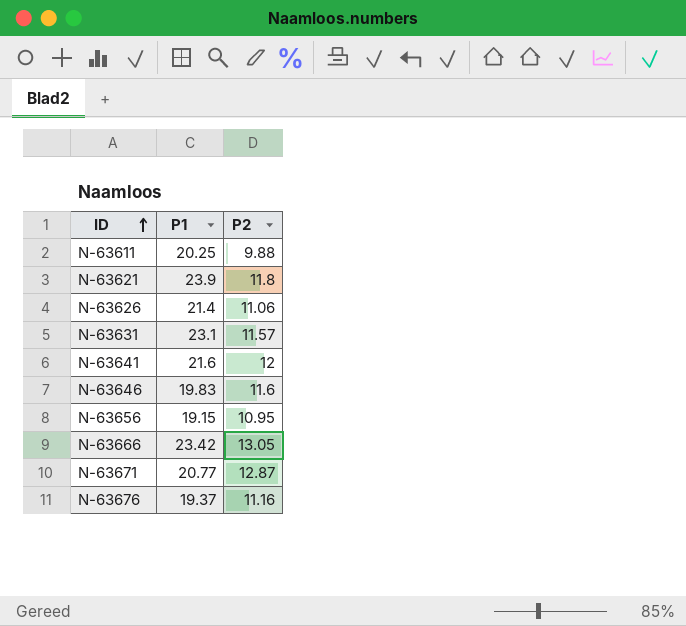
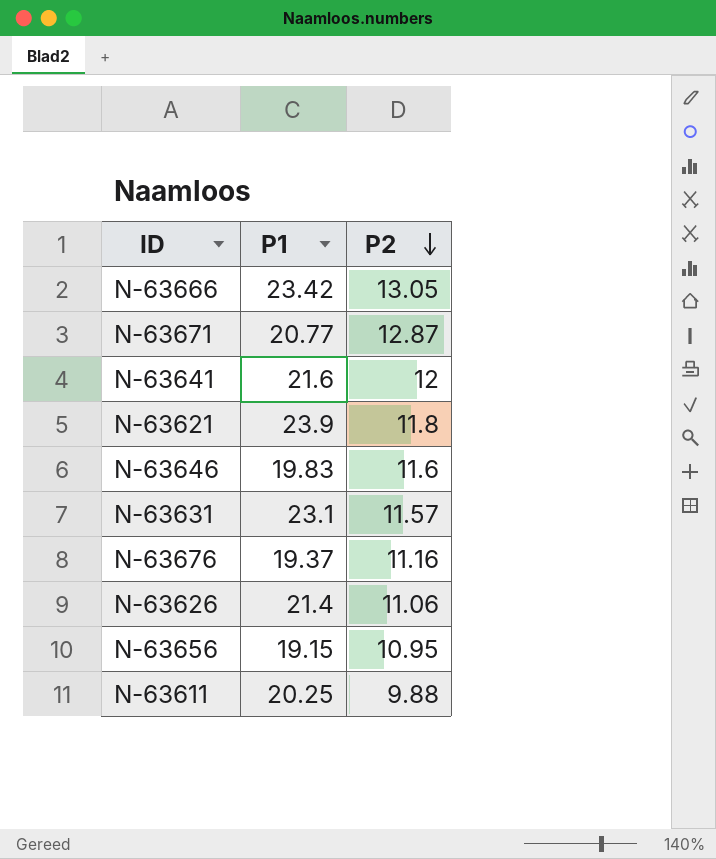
row order: ID ascending -> P2 descending

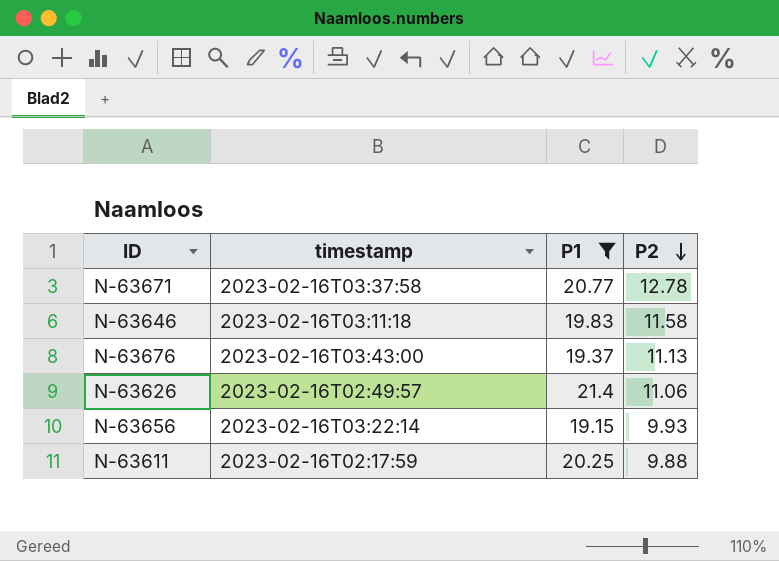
filter: none -> P1 <= 21.4
column timestamp | position: none -> 2
N-63671 | P2: 12.87 -> 12.78
N-63646 | P2: 11.6 -> 11.58
N-63676 | P2: 11.16 -> 11.13
N-63656 | P2: 10.95 -> 9.93

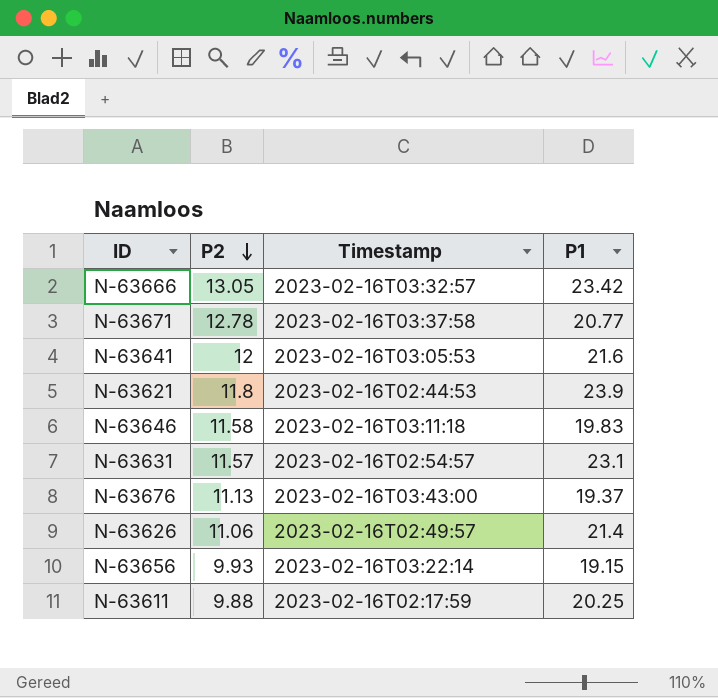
filter: P1 <= 21.4 -> none
column P2 | position: 4 -> 2
column name: timestamp -> Timestamp

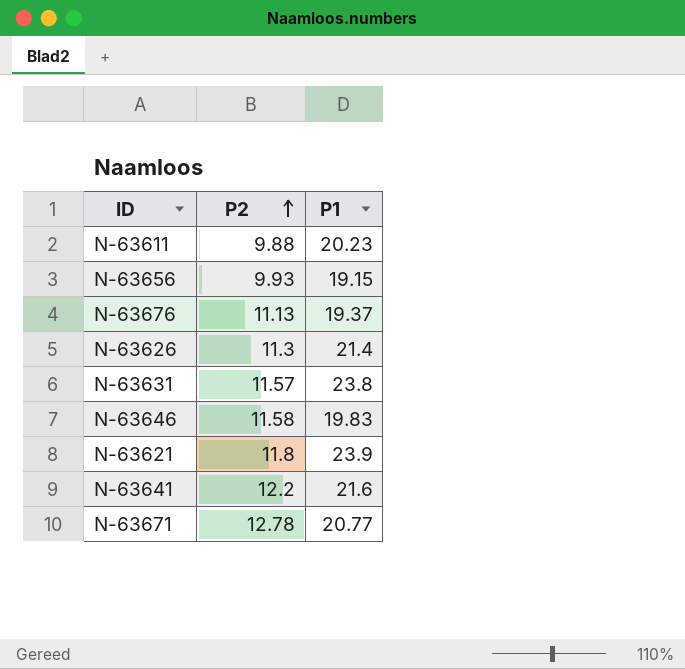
row order: P2 descending -> P2 ascending
column Timestamp | position: 3 -> none
row N-63666: 13.05 | 2023-02-16T03:32:57 | 23.42 -> none
N-63611 | P1: 20.25 -> 20.23
N-63626 | P2: 11.06 -> 11.3
N-63631 | P1: 23.1 -> 23.8
N-63641 | P2: 12 -> 12.2

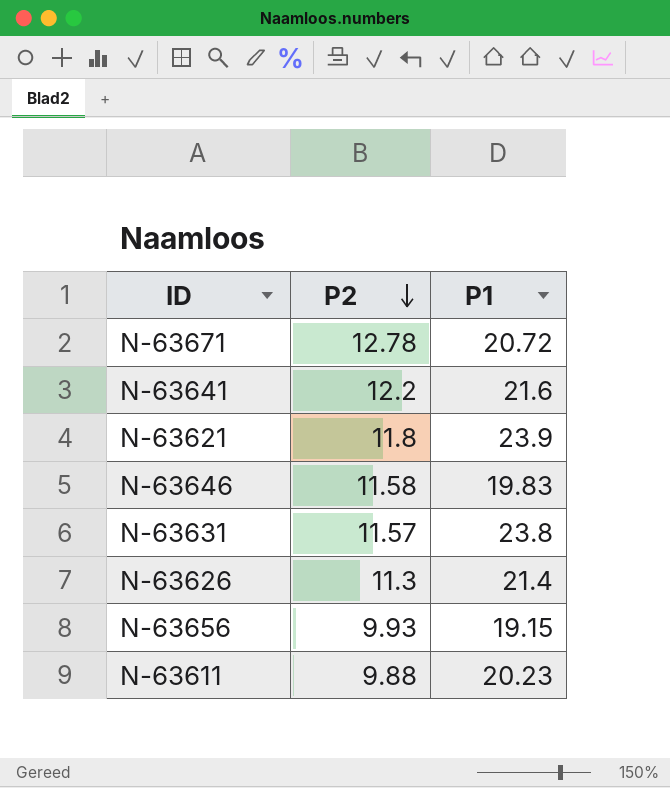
row order: P2 ascending -> P2 descending
row N-63676: 11.13 | 19.37 -> none
N-63671 | P1: 20.77 -> 20.72

